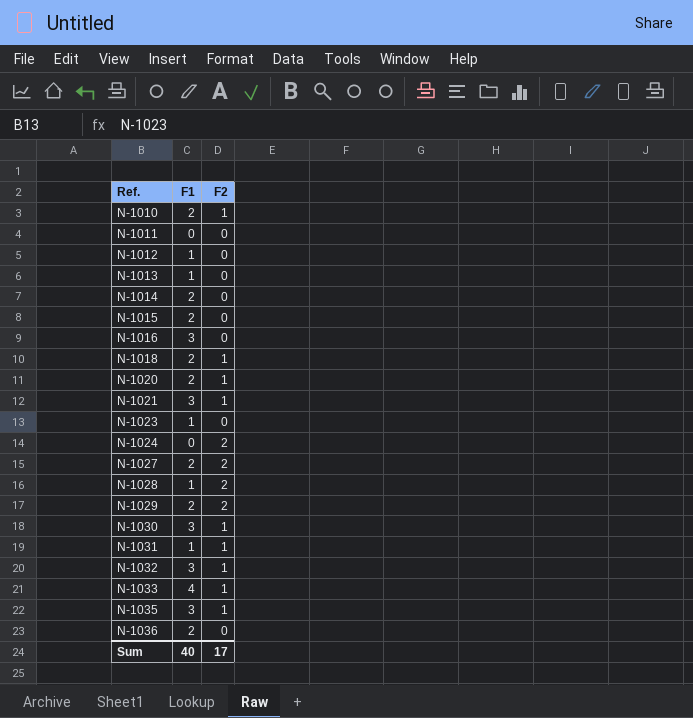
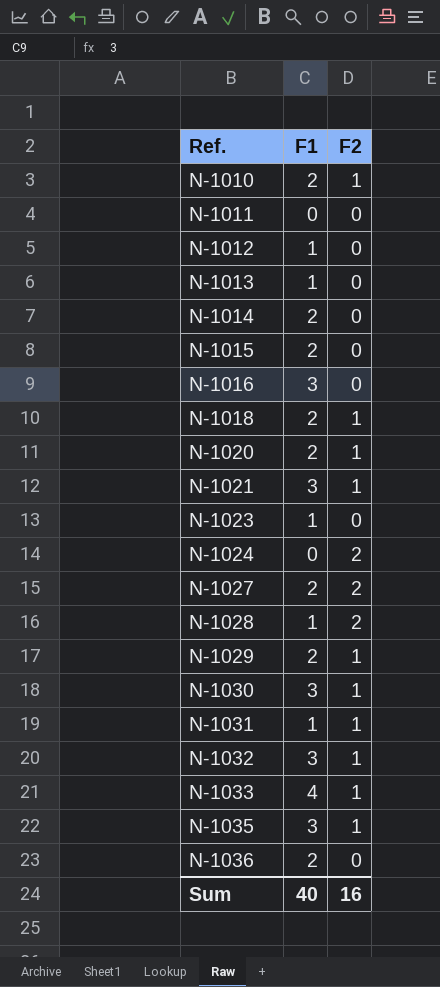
N-1029 | F2: 2 -> 1
Sum | F2: 17 -> 16

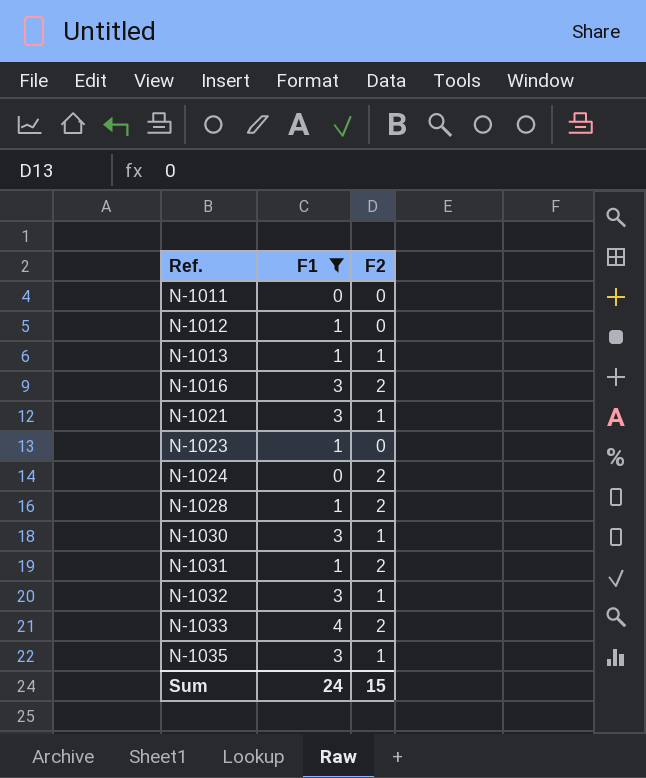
filter: none -> F1 != 2
N-1013 | F2: 0 -> 1
N-1016 | F2: 0 -> 2
N-1031 | F2: 1 -> 2
N-1033 | F2: 1 -> 2
Sum | F1: 40 -> 24
Sum | F2: 16 -> 15

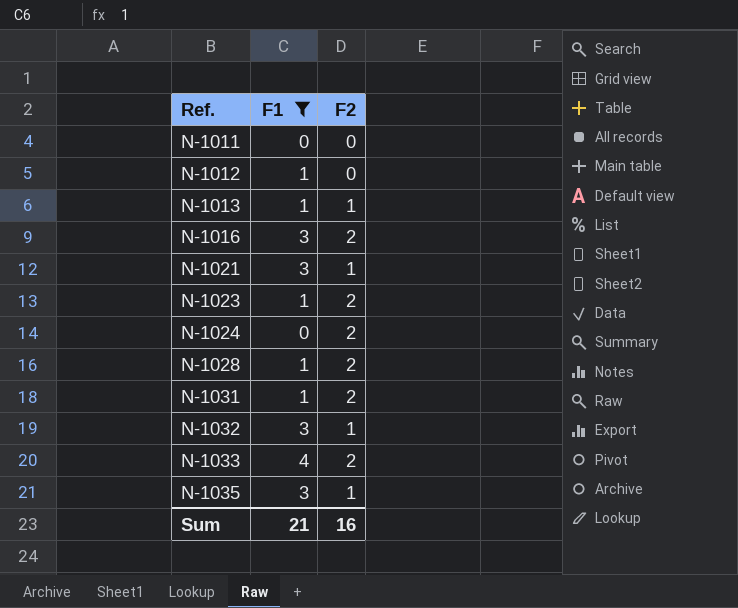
row N-1030: 3 | 1 -> none
N-1023 | F2: 0 -> 2
Sum | F1: 24 -> 21
Sum | F2: 15 -> 16

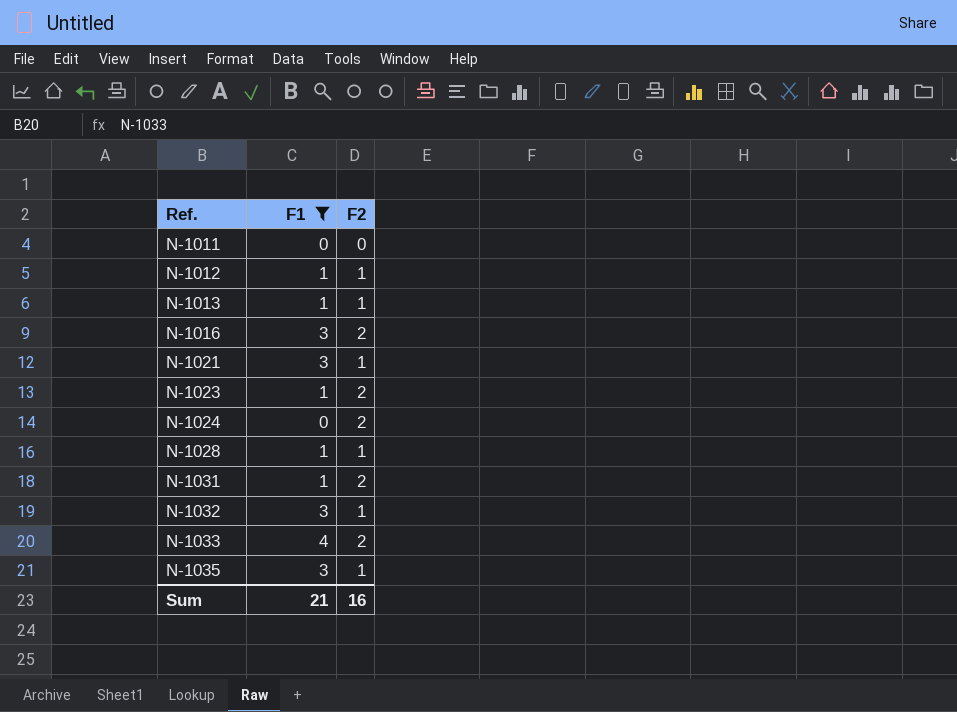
N-1012 | F2: 0 -> 1
N-1028 | F2: 2 -> 1

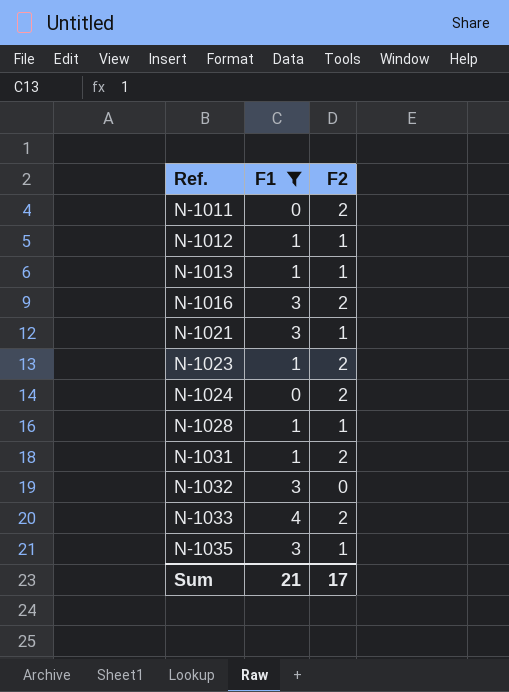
N-1011 | F2: 0 -> 2
N-1032 | F2: 1 -> 0
Sum | F2: 16 -> 17

